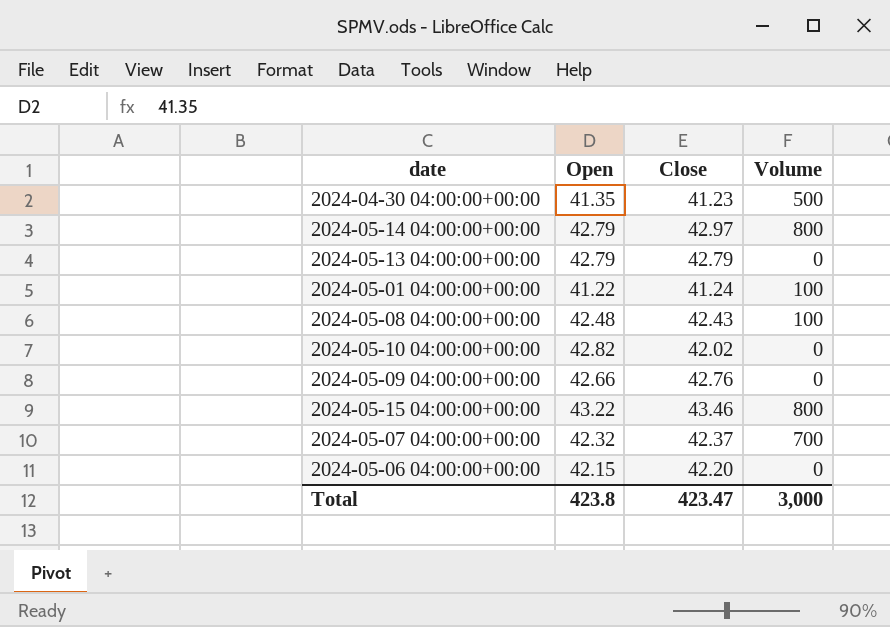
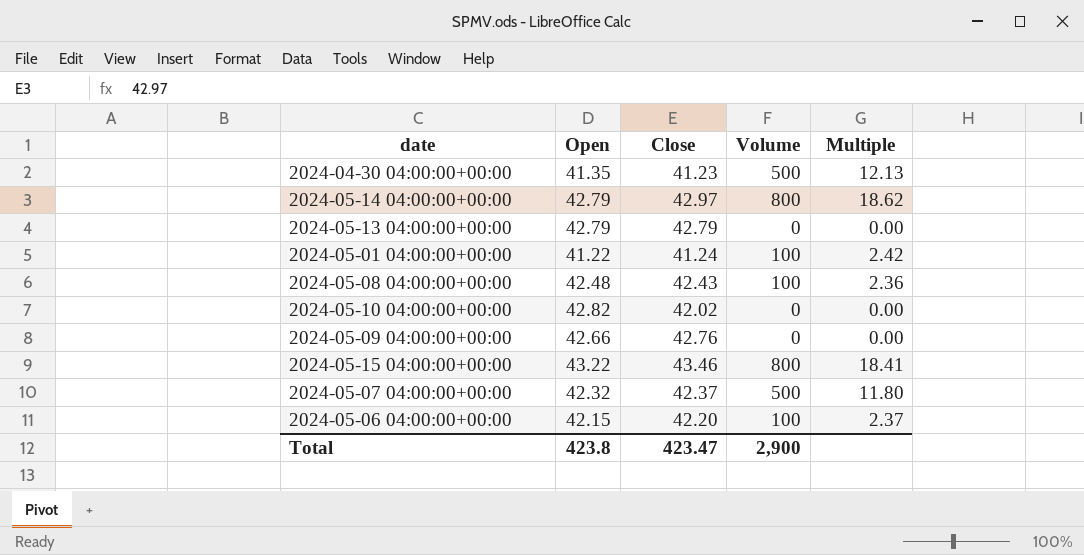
column Multiple | formula: none -> [Volume] / [Close]
2024-05-07 04:00:00+00:00 | Volume: 700 -> 500
2024-05-06 04:00:00+00:00 | Volume: 0 -> 100
Total | Volume: 3,000 -> 2,900

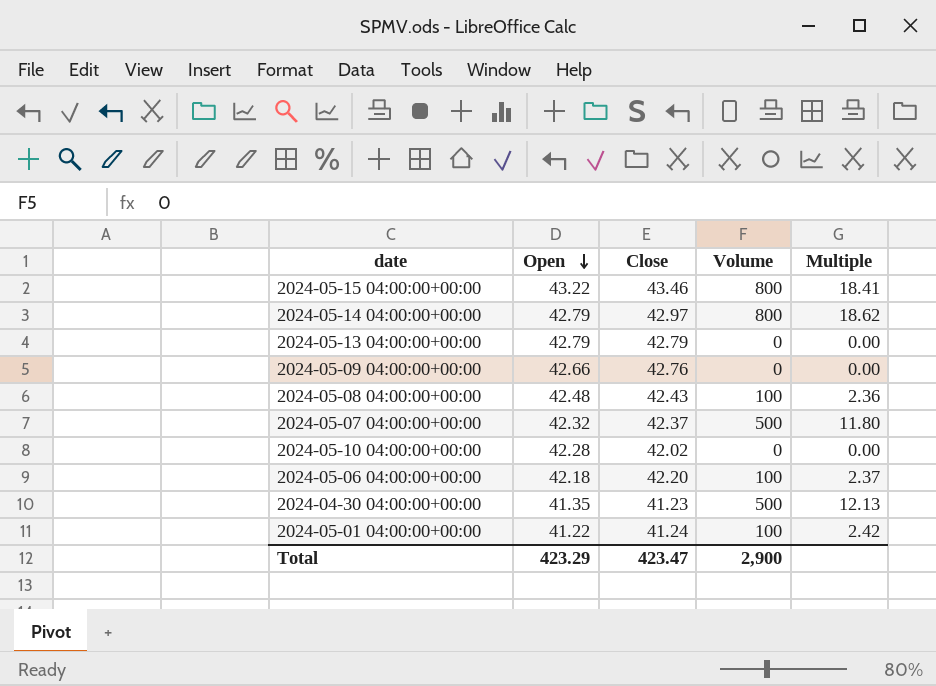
row order: none -> Open descending
2024-05-10 04:00:00+00:00 | Open: 42.82 -> 42.28
2024-05-06 04:00:00+00:00 | Open: 42.15 -> 42.18
Total | Open: 423.8 -> 423.29

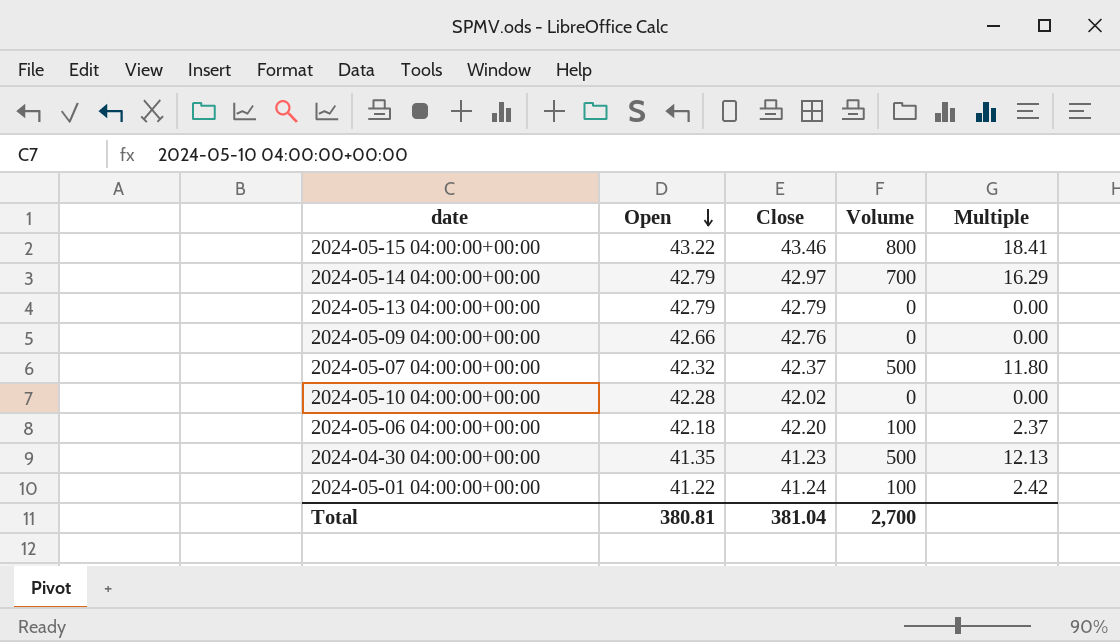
row 2024-05-08 04:00:00+00:00: 42.48 | 42.43 | 100 | 2.36 -> none
2024-05-14 04:00:00+00:00 | Volume: 800 -> 700
2024-05-14 04:00:00+00:00 | Multiple: 18.62 -> 16.29
Total | Open: 423.29 -> 380.81
Total | Close: 423.47 -> 381.04
Total | Volume: 2,900 -> 2,700

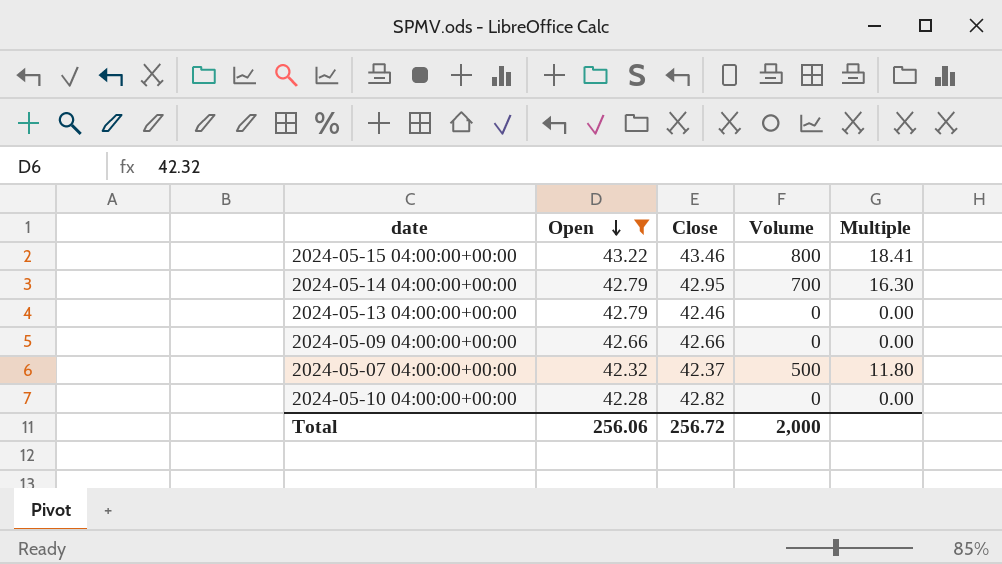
filter: none -> Open >= 42.28
2024-05-14 04:00:00+00:00 | Close: 42.97 -> 42.95
2024-05-14 04:00:00+00:00 | Multiple: 16.29 -> 16.30
2024-05-13 04:00:00+00:00 | Close: 42.79 -> 42.46
2024-05-09 04:00:00+00:00 | Close: 42.76 -> 42.66
2024-05-10 04:00:00+00:00 | Close: 42.02 -> 42.82
Total | Open: 380.81 -> 256.06
Total | Close: 381.04 -> 256.72
Total | Volume: 2,700 -> 2,000

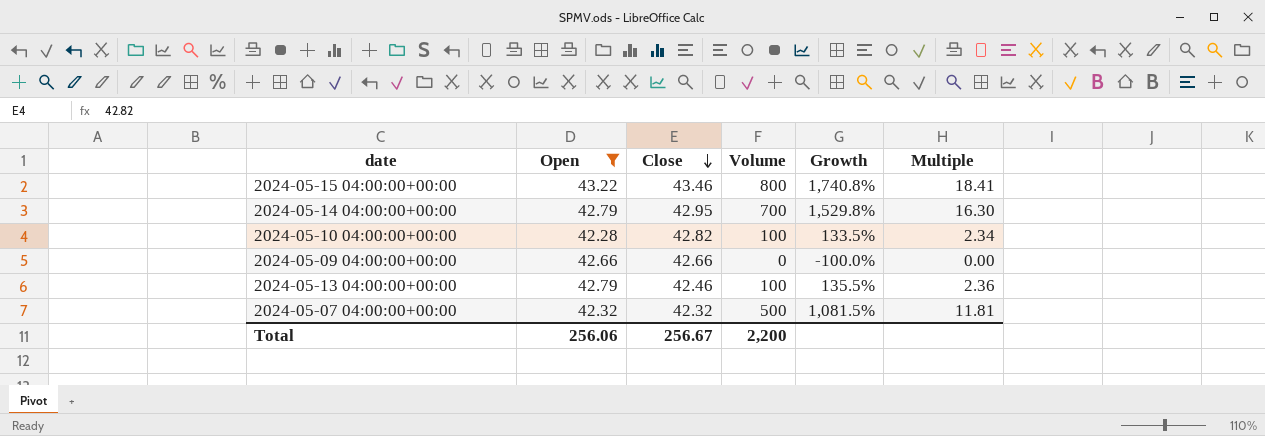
row order: Open descending -> Close descending
column Growth | formula: none -> ([Volume] - [Close]) / [Close]
2024-05-10 04:00:00+00:00 | Volume: 0 -> 100
2024-05-10 04:00:00+00:00 | Multiple: 0.00 -> 2.34
2024-05-13 04:00:00+00:00 | Volume: 0 -> 100
2024-05-13 04:00:00+00:00 | Multiple: 0.00 -> 2.36
2024-05-07 04:00:00+00:00 | Close: 42.37 -> 42.32
2024-05-07 04:00:00+00:00 | Multiple: 11.80 -> 11.81
Total | Close: 256.72 -> 256.67
Total | Volume: 2,000 -> 2,200

